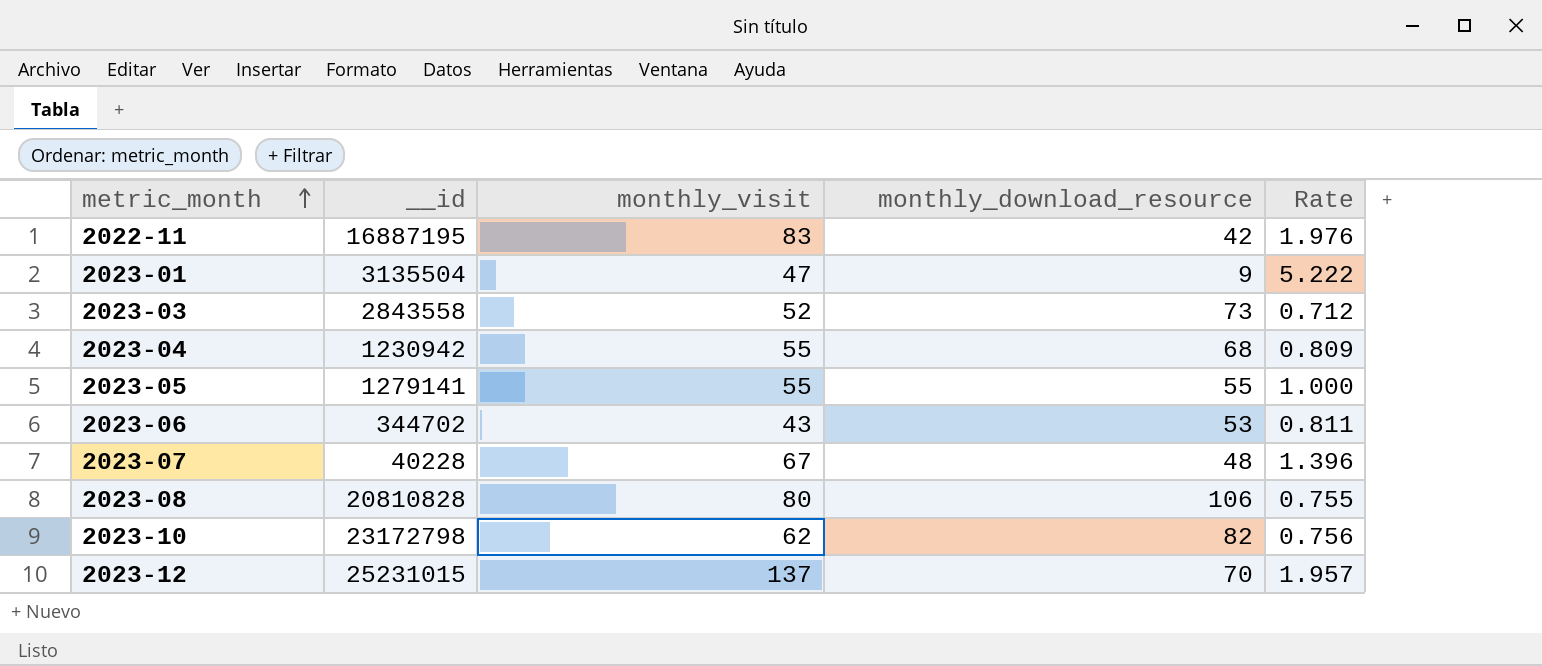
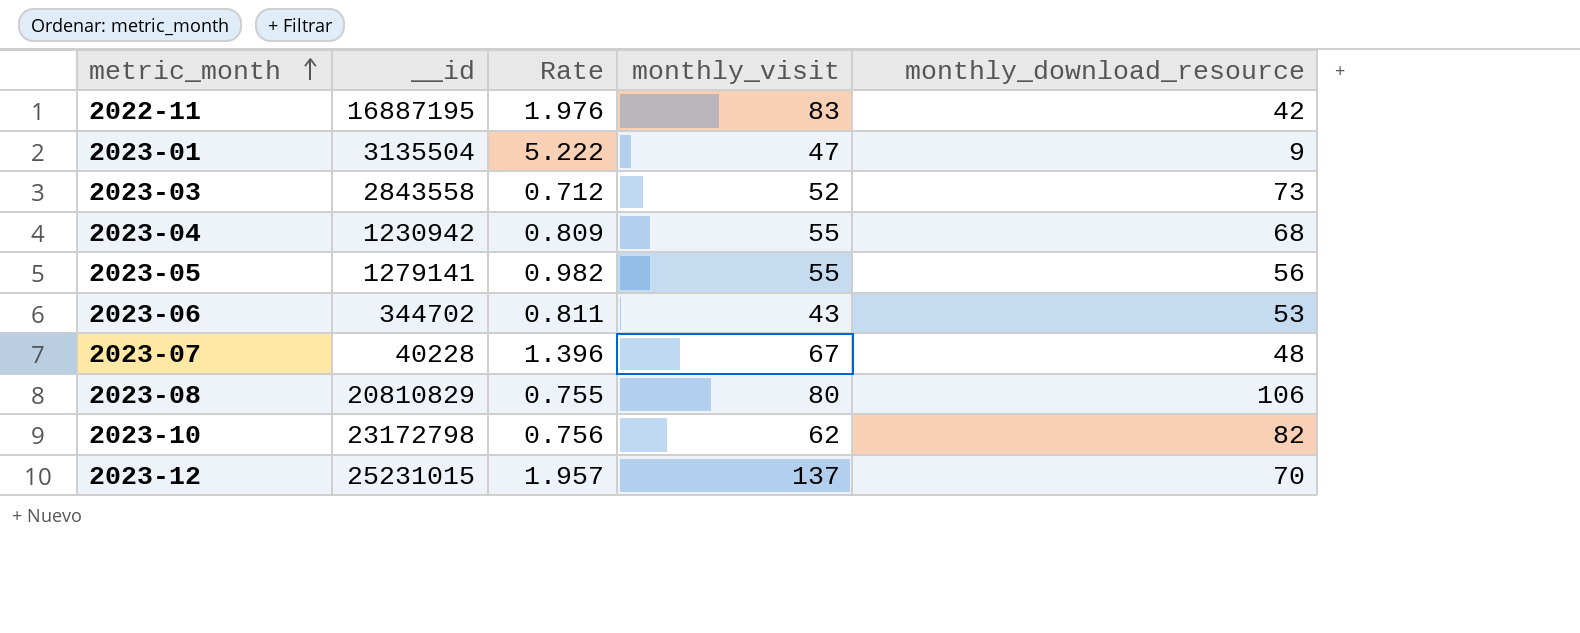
column Rate | position: 5 -> 3
2023-05 | Rate: 1.000 -> 0.982
2023-05 | monthly_download_resource: 55 -> 56
2023-08 | __id: 20810828 -> 20810829

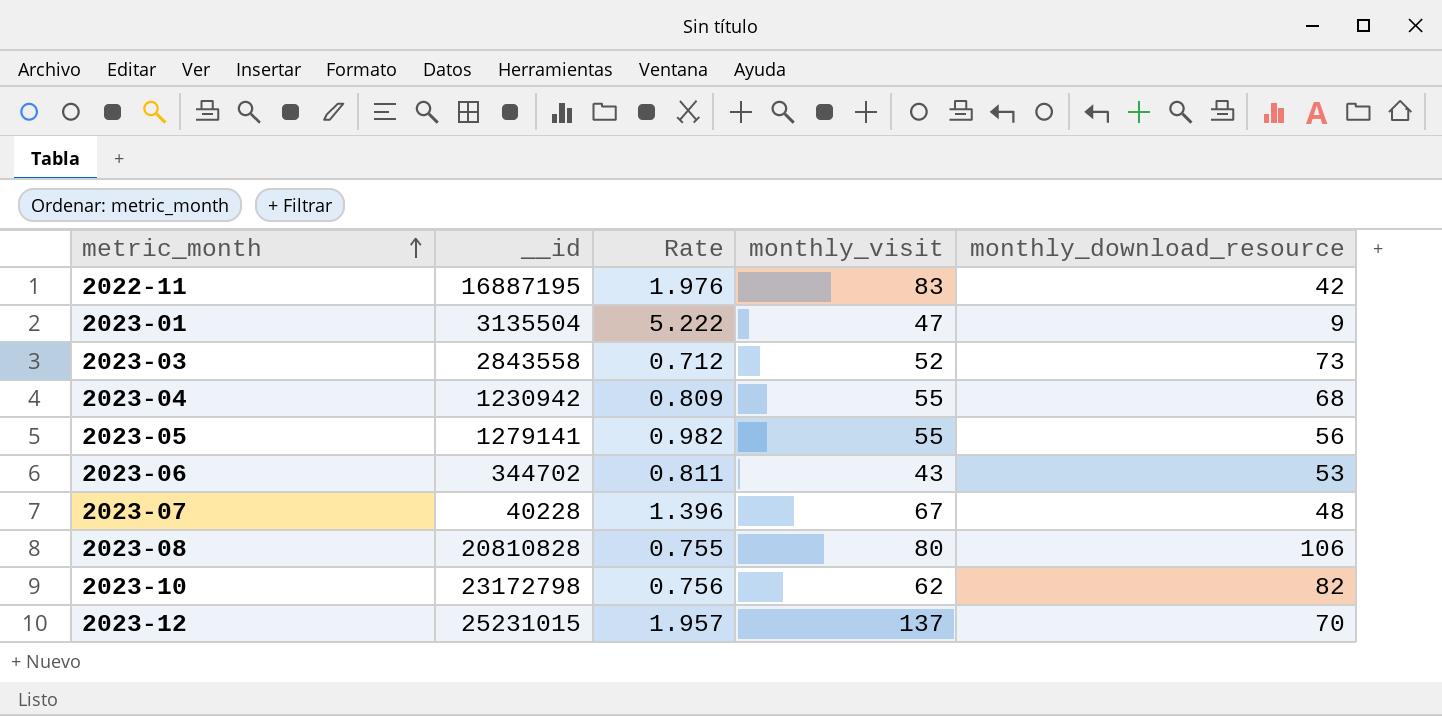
2023-08 | __id: 20810829 -> 20810828

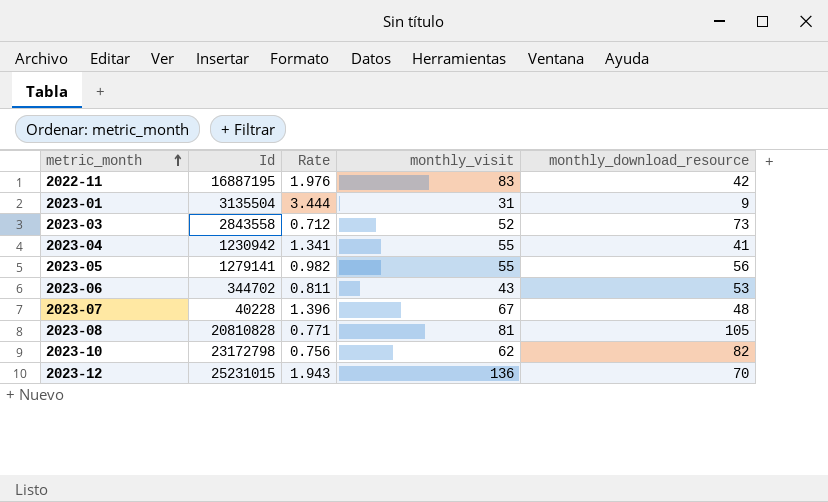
column name: __id -> Id
2023-01 | Rate: 5.222 -> 3.444
2023-01 | monthly_visit: 47 -> 31
2023-04 | Rate: 0.809 -> 1.341
2023-04 | monthly_download_resource: 68 -> 41
2023-08 | Rate: 0.755 -> 0.771
2023-08 | monthly_visit: 80 -> 81
2023-08 | monthly_download_resource: 106 -> 105
2023-12 | Rate: 1.957 -> 1.943
2023-12 | monthly_visit: 137 -> 136

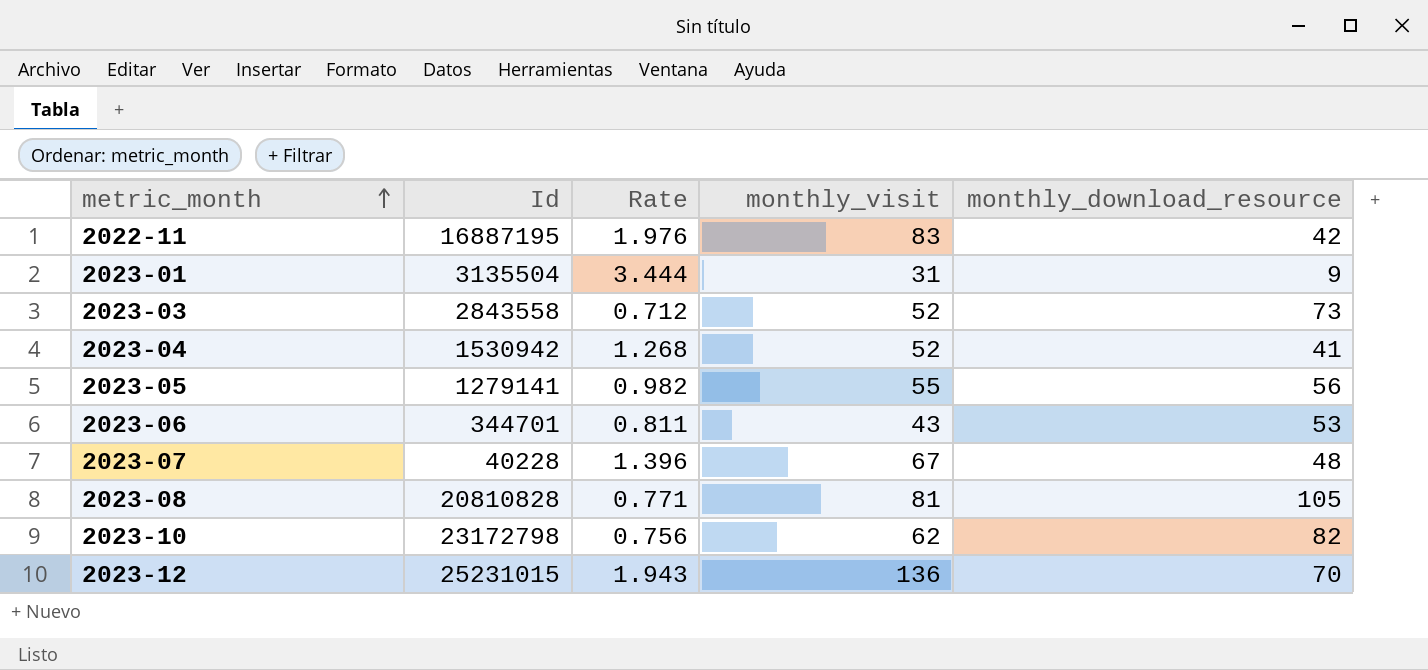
2023-04 | Id: 1230942 -> 1530942
2023-04 | Rate: 1.341 -> 1.268
2023-04 | monthly_visit: 55 -> 52
2023-06 | Id: 344702 -> 344701

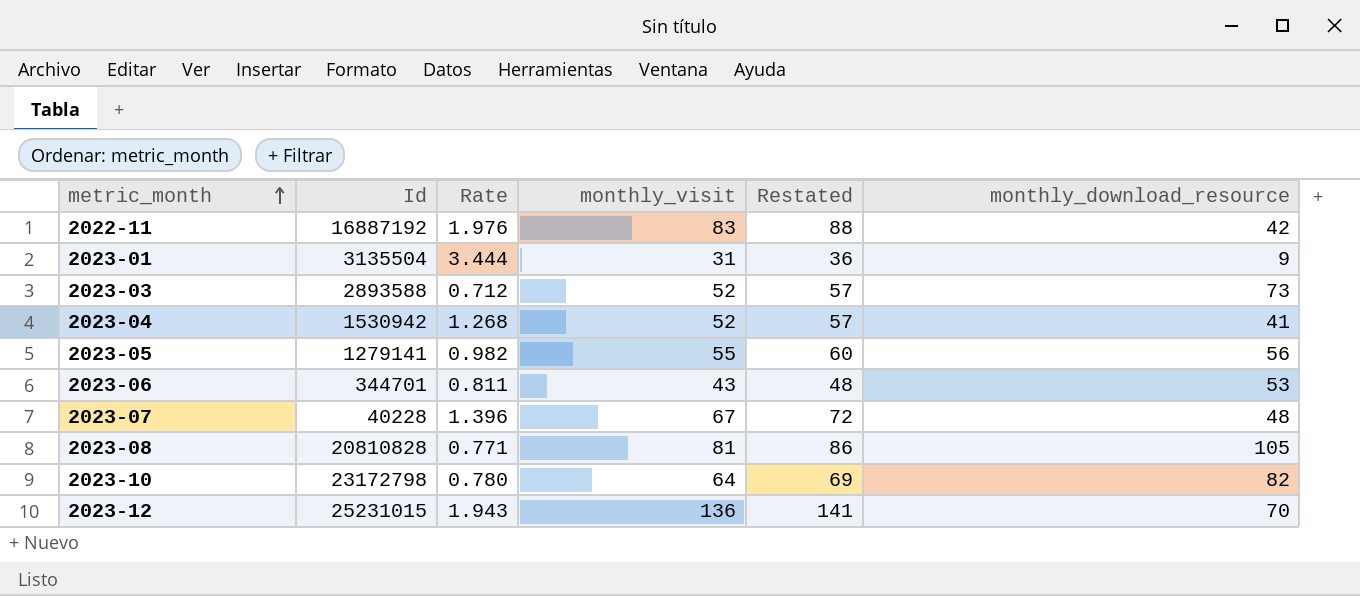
column Restated | formula: none -> [monthly_visit] + 5
2022-11 | Id: 16887195 -> 16887192
2023-03 | Id: 2843558 -> 2893588
2023-10 | Rate: 0.756 -> 0.780
2023-10 | monthly_visit: 62 -> 64

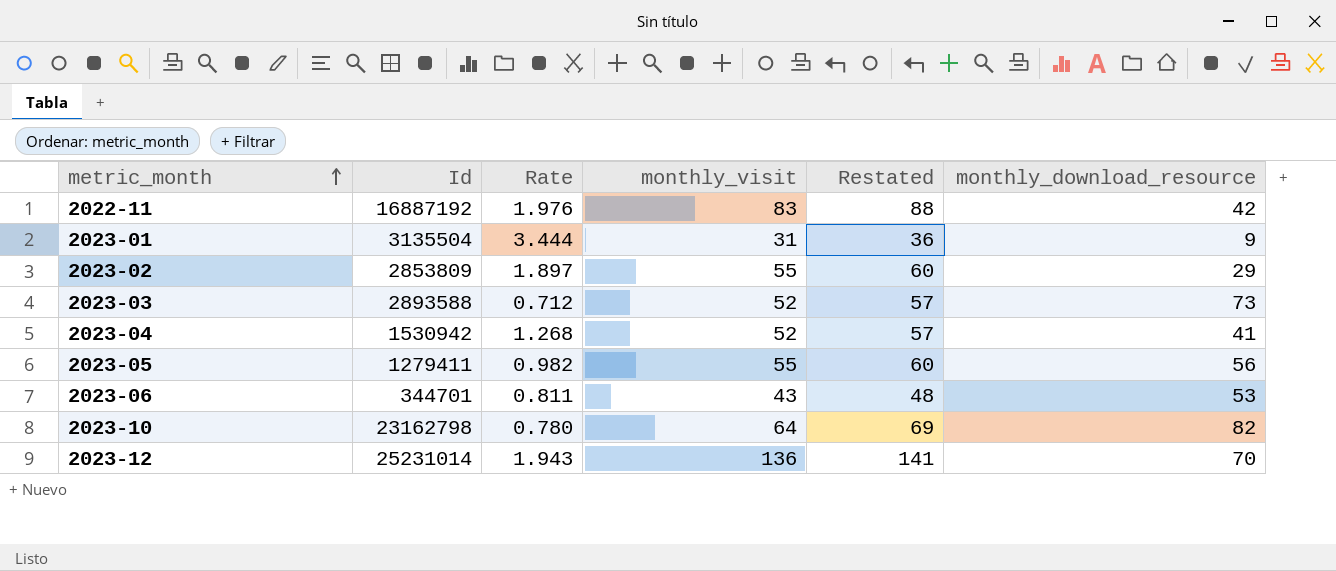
row 2023-07: 40228 | 1.396 | 67 | 72 | 48 -> none
row 2023-08: 20810828 | 0.771 | 81 | 86 | 105 -> none
row 2023-02: none -> 2853809 | 1.897 | 55 | 60 | 29
2023-05 | Id: 1279141 -> 1279411
2023-10 | Id: 23172798 -> 23162798
2023-12 | Id: 25231015 -> 25231014

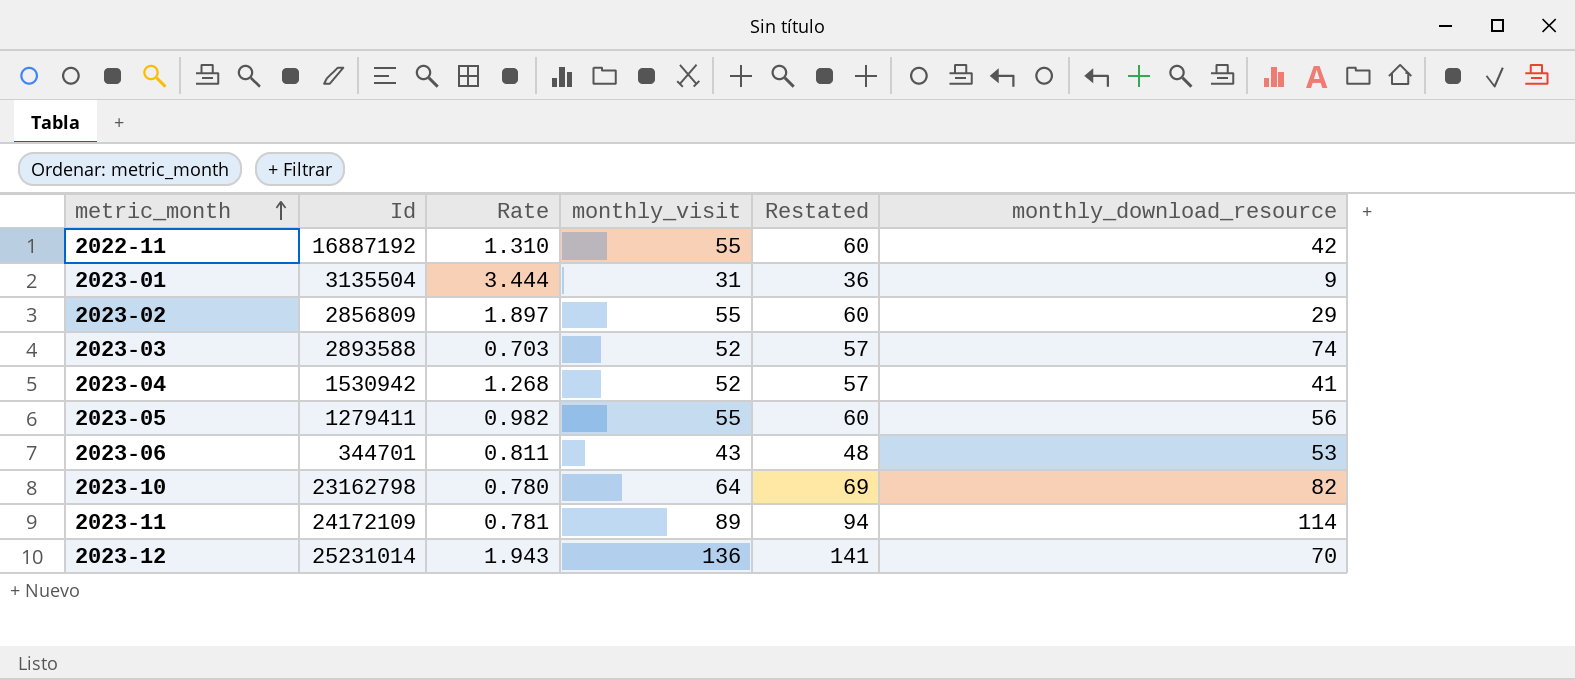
2022-11 | Rate: 1.976 -> 1.310
2022-11 | monthly_visit: 83 -> 55
2022-11 | Restated: 88 -> 60
2023-02 | Id: 2853809 -> 2856809
2023-03 | Rate: 0.712 -> 0.703
2023-03 | monthly_download_resource: 73 -> 74
row 2023-11: none -> 24172109 | 0.781 | 89 | 94 | 114

